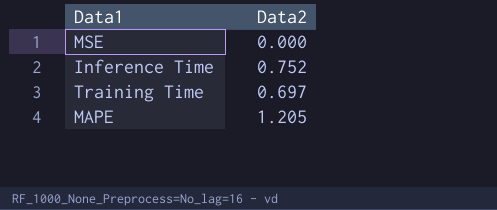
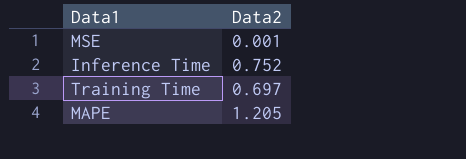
MSE | Data2: 0.000 -> 0.001

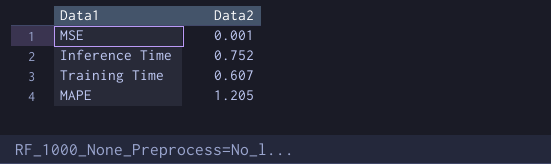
Training Time | Data2: 0.697 -> 0.607

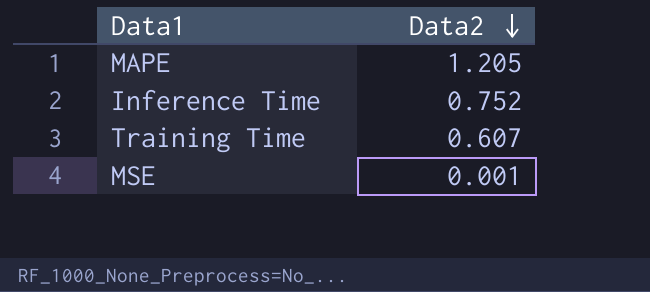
row order: none -> Data2 descending

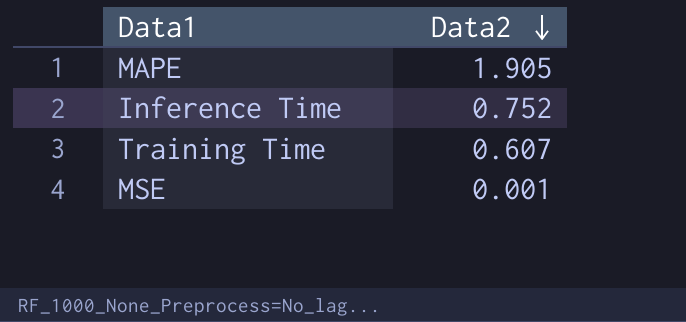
MAPE | Data2: 1.205 -> 1.905

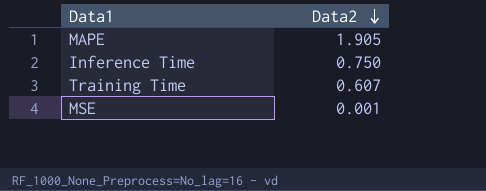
Inference Time | Data2: 0.752 -> 0.750

